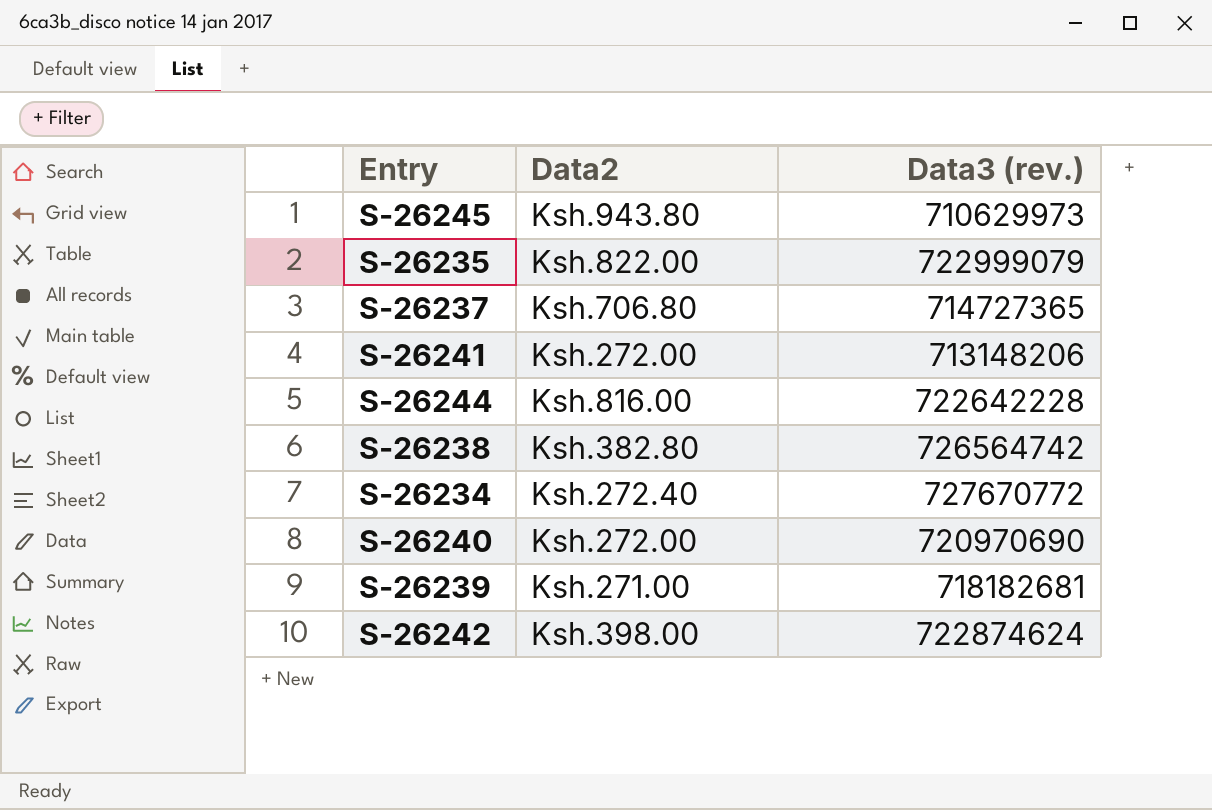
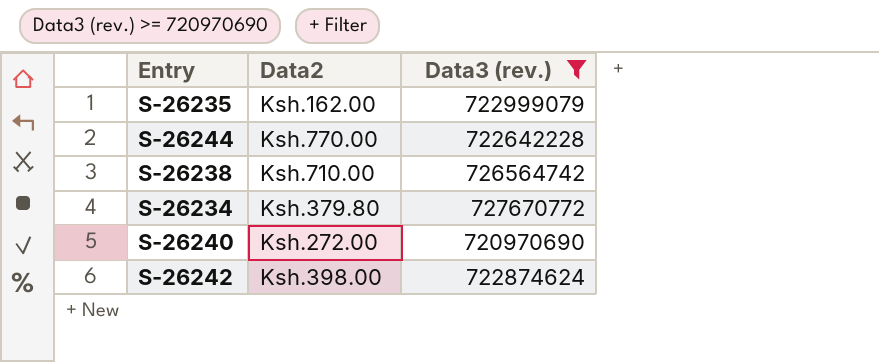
filter: none -> Data3 (rev.) >= 720970690
S-26235 | Data2: Ksh.822.00 -> Ksh.162.00
S-26244 | Data2: Ksh.816.00 -> Ksh.770.00
S-26238 | Data2: Ksh.382.80 -> Ksh.710.00
S-26234 | Data2: Ksh.272.40 -> Ksh.379.80

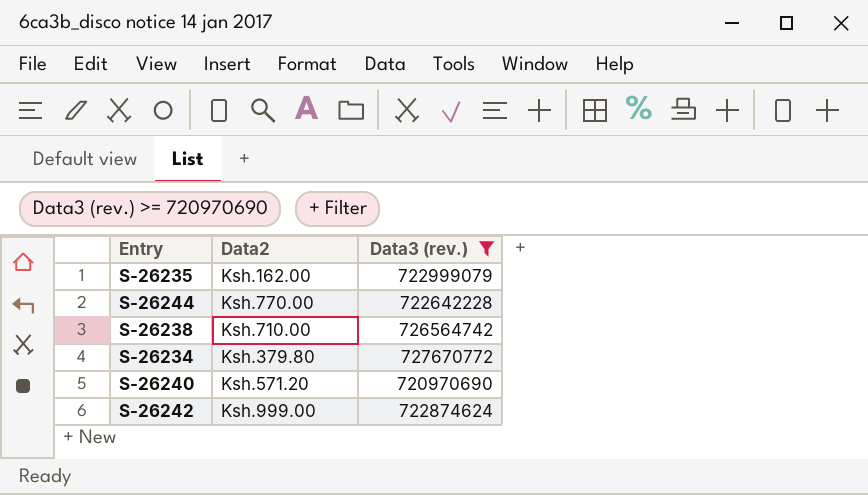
S-26240 | Data2: Ksh.272.00 -> Ksh.571.20
S-26242 | Data2: Ksh.398.00 -> Ksh.999.00

